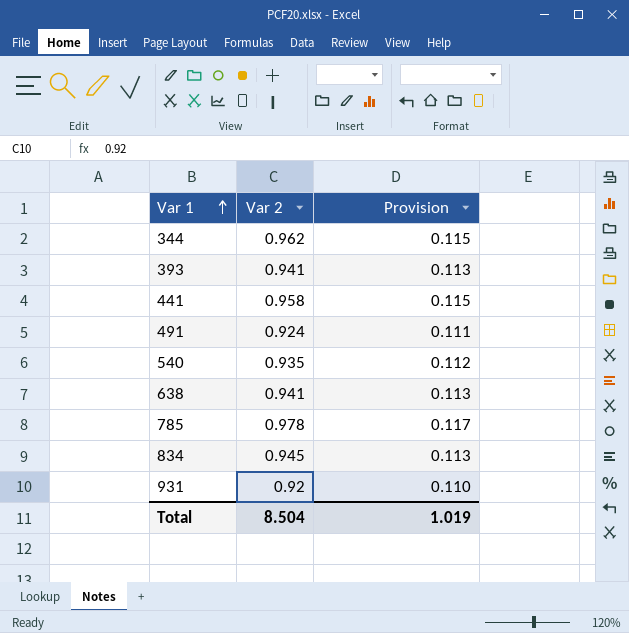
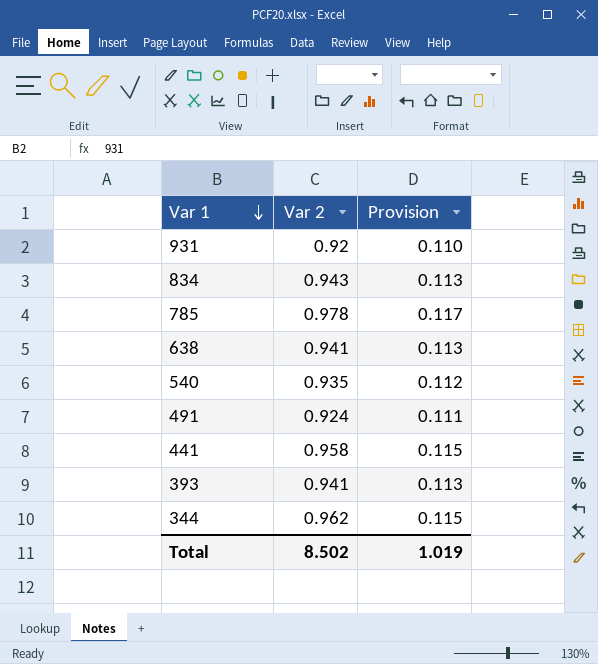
row order: Var 1 ascending -> Var 1 descending
834 | Var 2: 0.945 -> 0.943
Total | Var 2: 8.504 -> 8.502

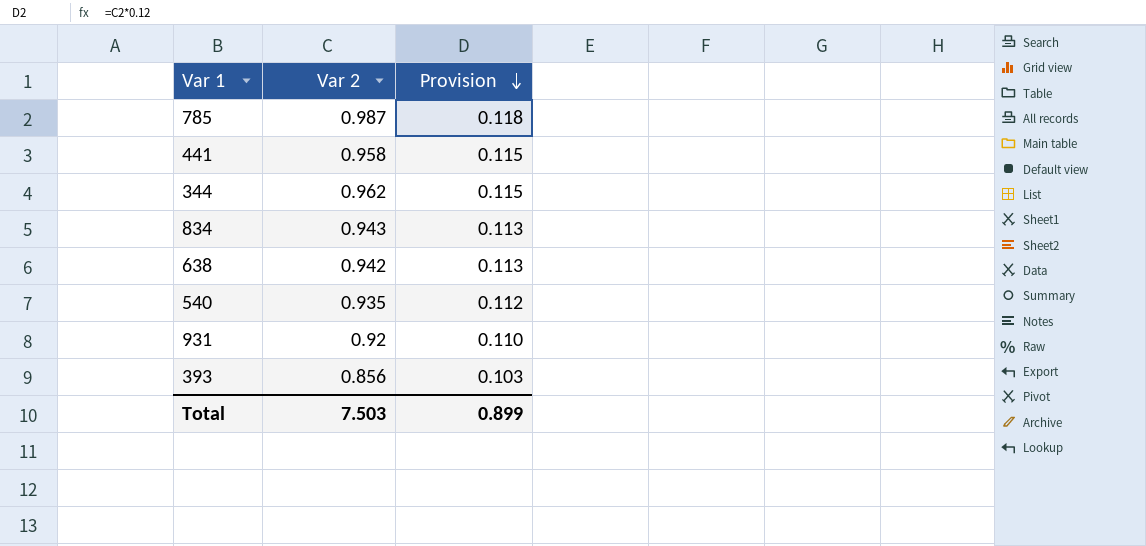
row order: Var 1 descending -> Provision descending
row 491: 0.924 | 0.111 -> none
785 | Var 2: 0.978 -> 0.987
785 | Provision: 0.117 -> 0.118
638 | Var 2: 0.941 -> 0.942
393 | Var 2: 0.941 -> 0.856
393 | Provision: 0.113 -> 0.103
Total | Var 2: 8.502 -> 7.503
Total | Provision: 1.019 -> 0.899

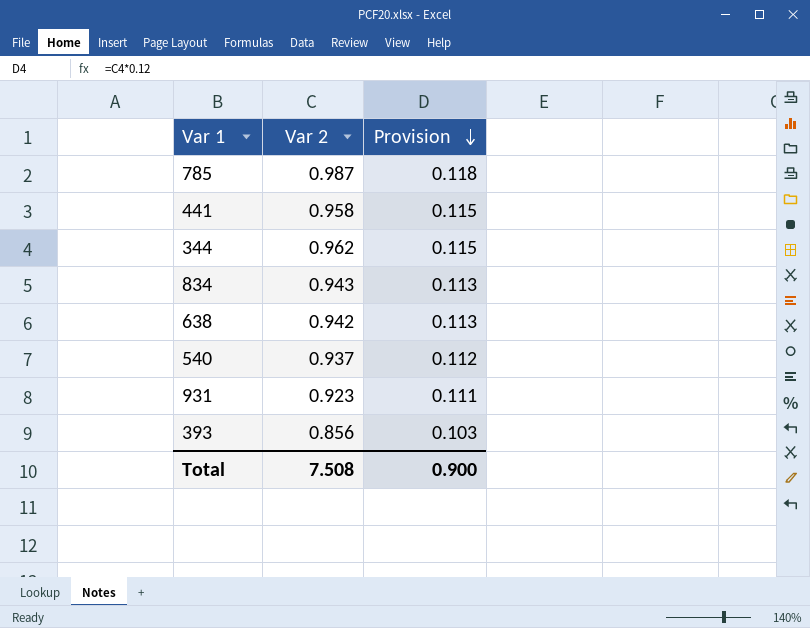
540 | Var 2: 0.935 -> 0.937
931 | Var 2: 0.92 -> 0.923
931 | Provision: 0.110 -> 0.111
Total | Var 2: 7.503 -> 7.508
Total | Provision: 0.899 -> 0.900

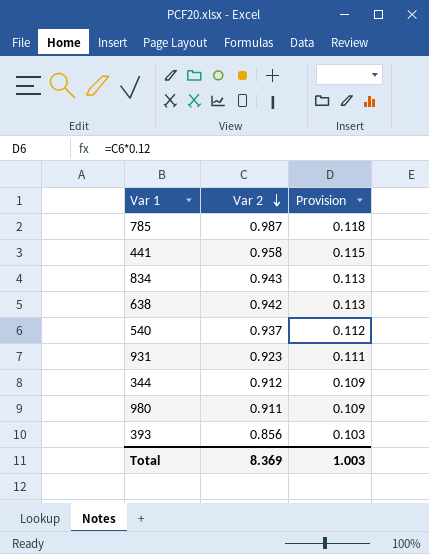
row order: Provision descending -> Var 2 descending
344 | Var 2: 0.962 -> 0.912
344 | Provision: 0.115 -> 0.109
row 980: none -> 0.911 | 0.109
Total | Var 2: 7.508 -> 8.369
Total | Provision: 0.900 -> 1.003

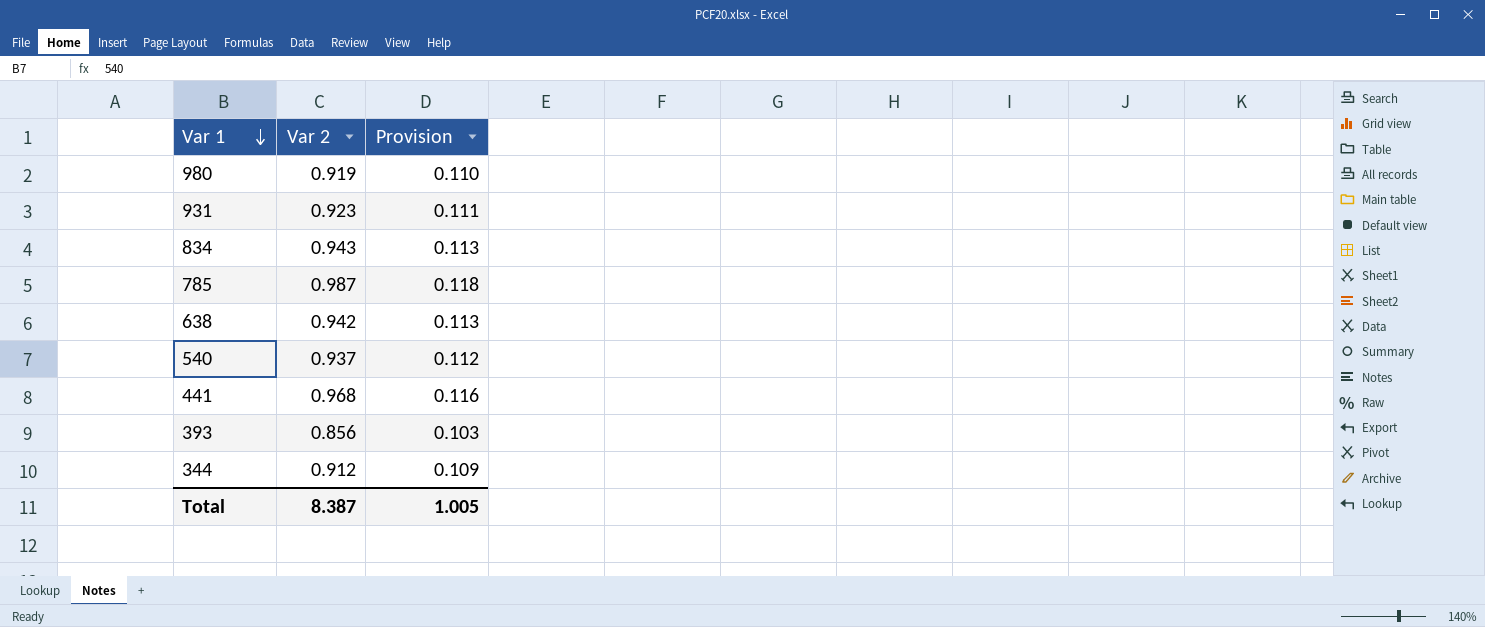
row order: Var 2 descending -> Var 1 descending
980 | Var 2: 0.911 -> 0.919
980 | Provision: 0.109 -> 0.110
441 | Var 2: 0.958 -> 0.968
441 | Provision: 0.115 -> 0.116
Total | Var 2: 8.369 -> 8.387
Total | Provision: 1.003 -> 1.005

